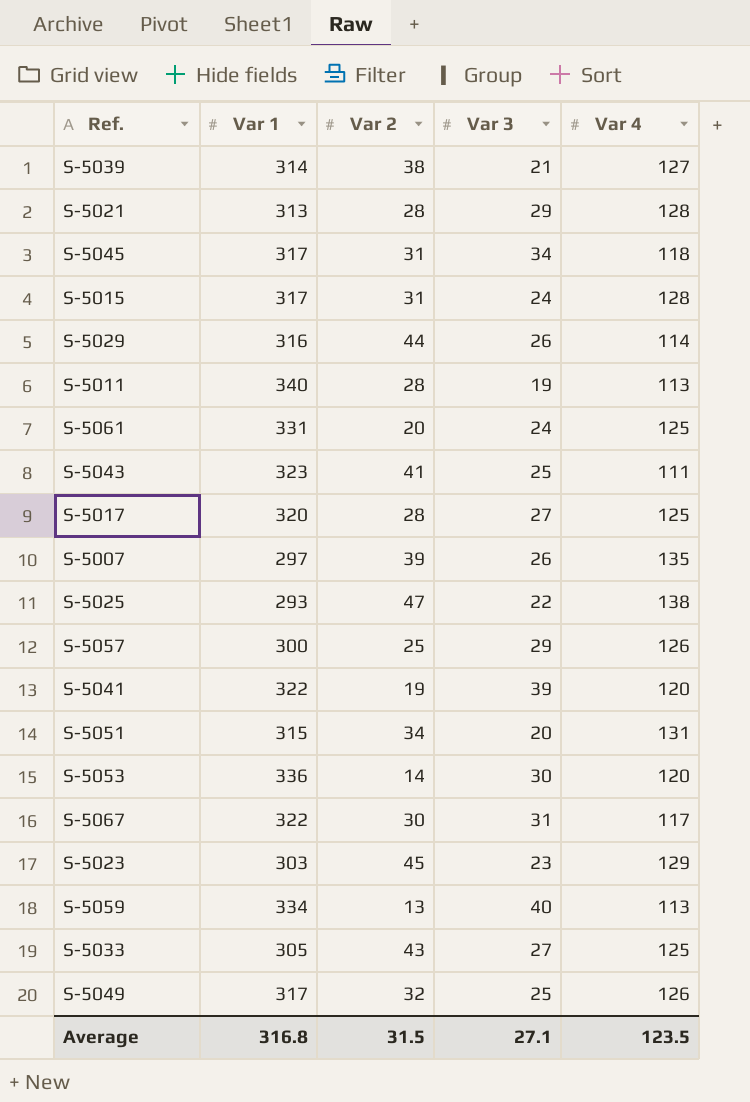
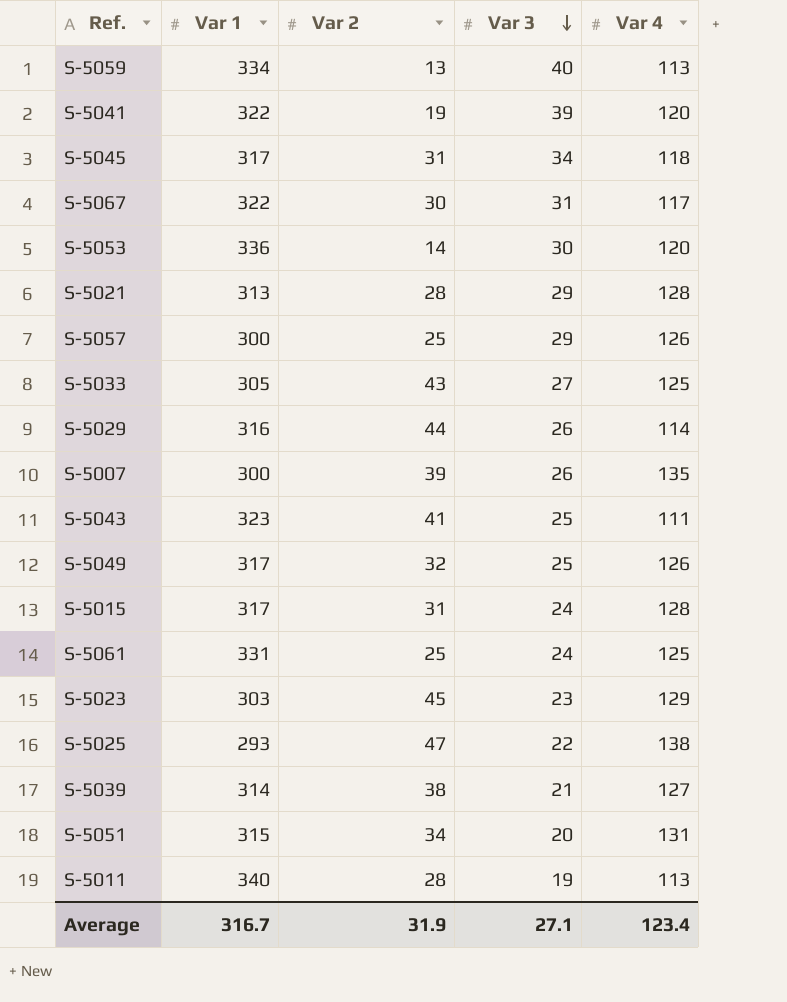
row order: none -> Var 3 descending
row S-5017: 320 | 28 | 27 | 125 -> none
S-5007 | Var 1: 297 -> 300
S-5061 | Var 2: 20 -> 25
Average | Var 1: 316.8 -> 316.7
Average | Var 2: 31.5 -> 31.9
Average | Var 4: 123.5 -> 123.4

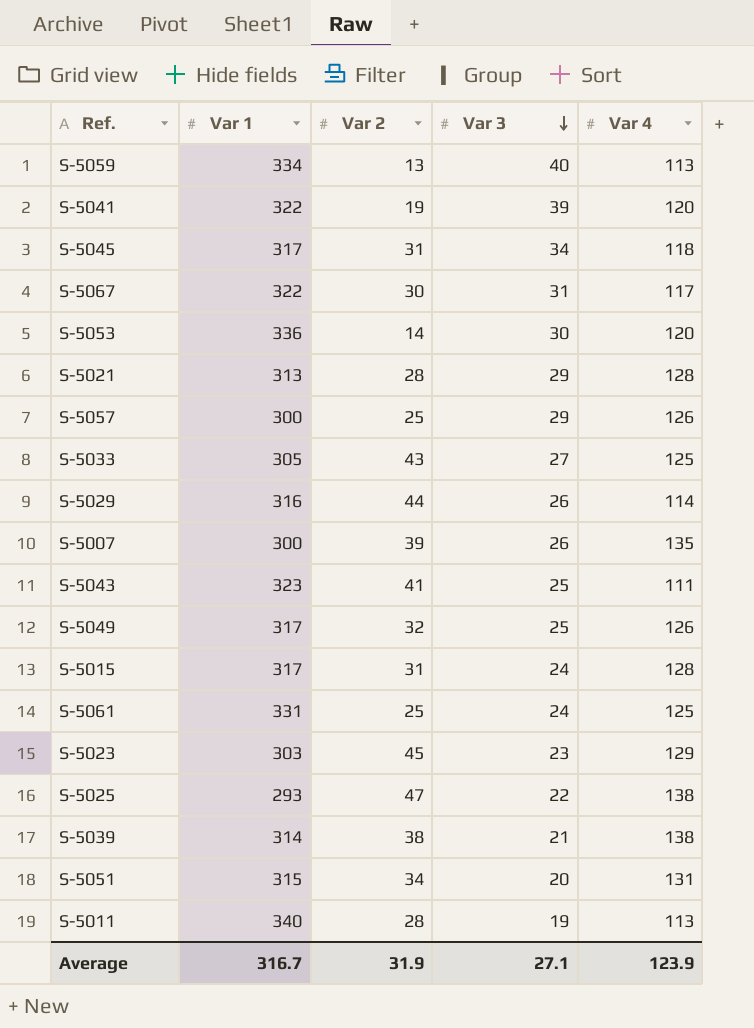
S-5039 | Var 4: 127 -> 138
Average | Var 4: 123.4 -> 123.9

